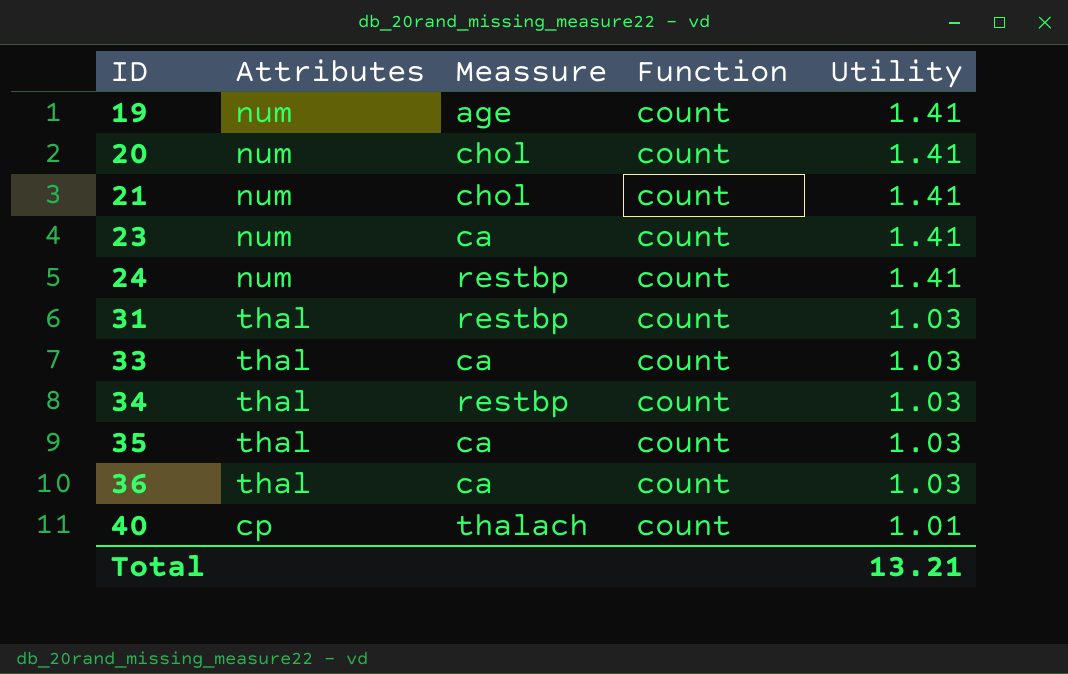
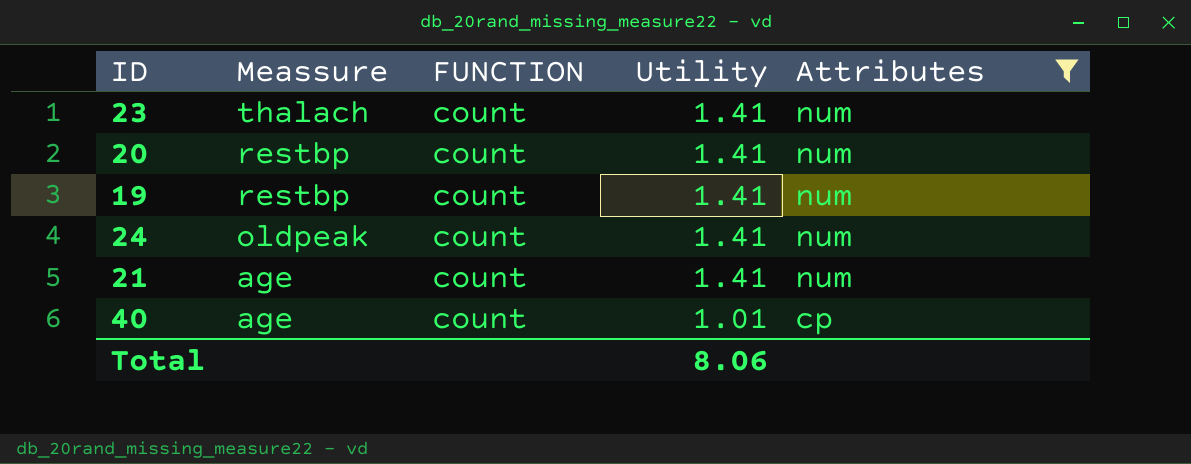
filter: none -> Attributes != thal
row order: ID ascending -> Meassure descending
column name: Function -> FUNCTION
column Attributes | position: 2 -> 5
23 | Meassure: ca -> thalach
20 | Meassure: chol -> restbp
19 | Meassure: age -> restbp
24 | Meassure: restbp -> oldpeak
21 | Meassure: chol -> age
40 | Meassure: thalach -> age
Total | Utility: 13.21 -> 8.06

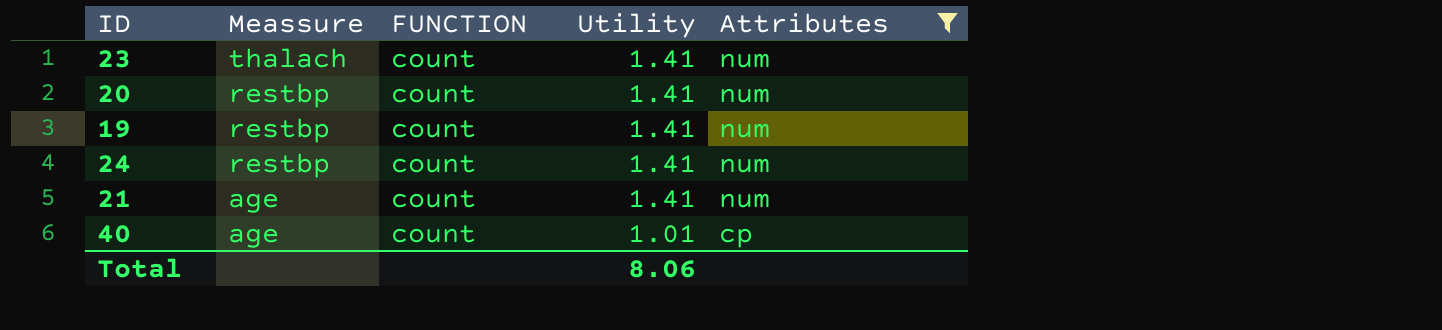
24 | Meassure: oldpeak -> restbp

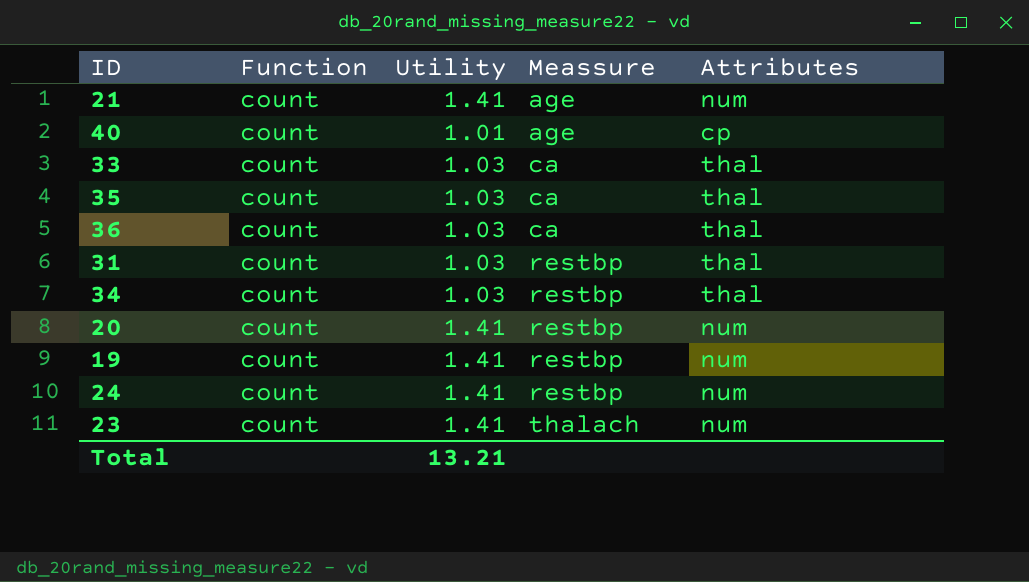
filter: Attributes != thal -> none
row order: Meassure descending -> Meassure ascending
column name: FUNCTION -> Function
column Meassure | position: 2 -> 4
Total | Utility: 8.06 -> 13.21

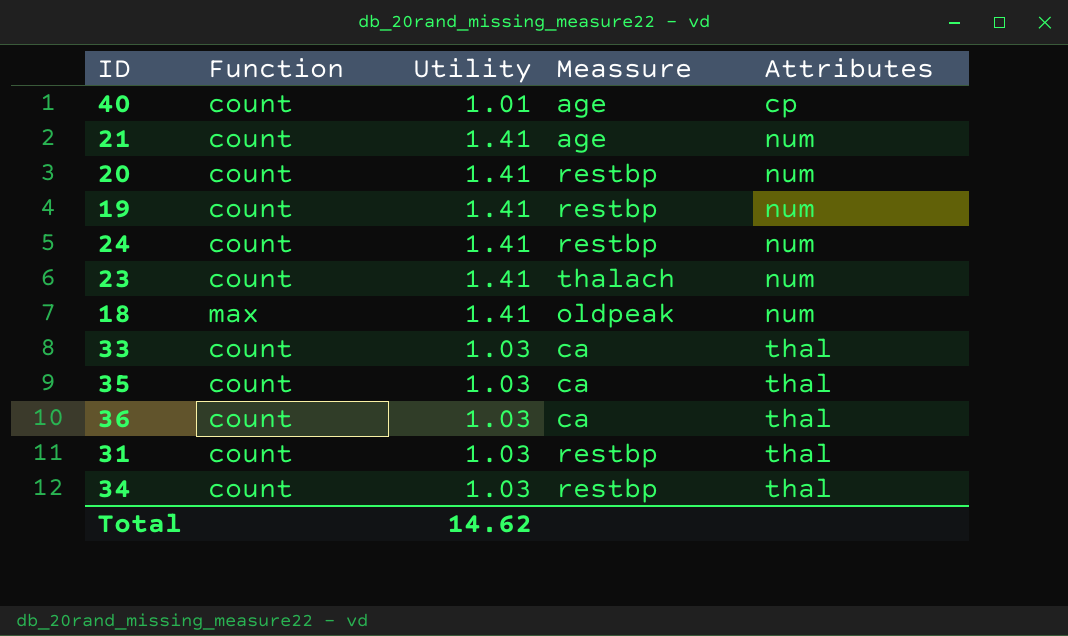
row order: Meassure ascending -> Attributes ascending
row 18: none -> max | 1.41 | oldpeak | num
Total | Utility: 13.21 -> 14.62

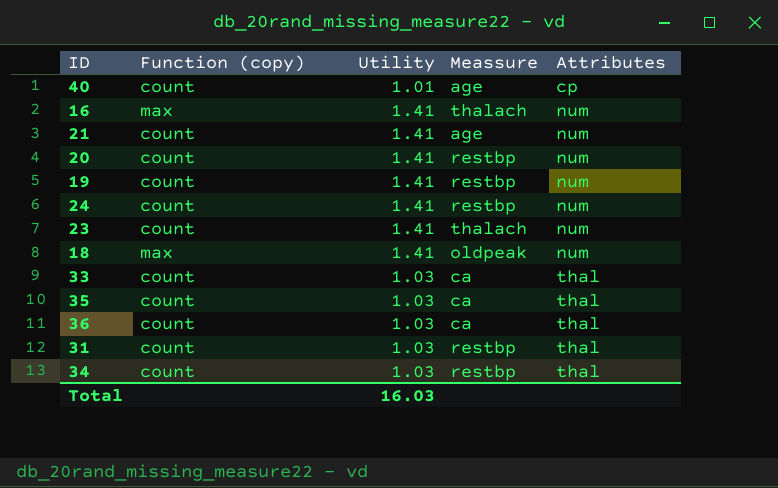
column name: Function -> Function (copy)
row 16: none -> max | 1.41 | thalach | num
Total | Utility: 14.62 -> 16.03

